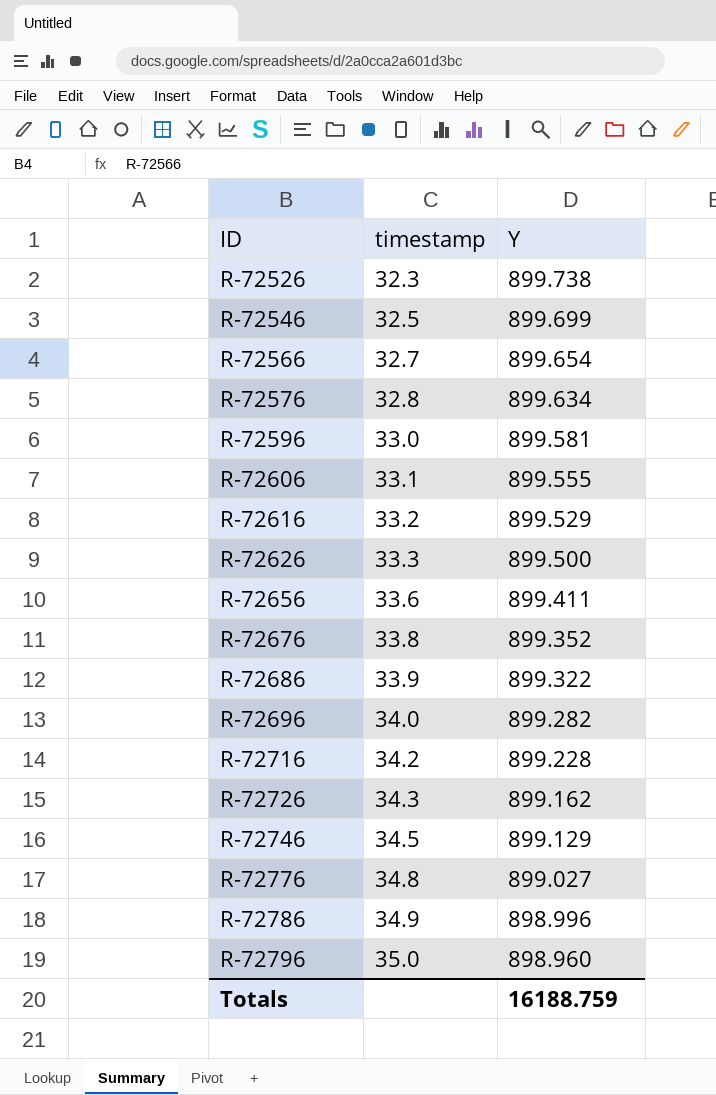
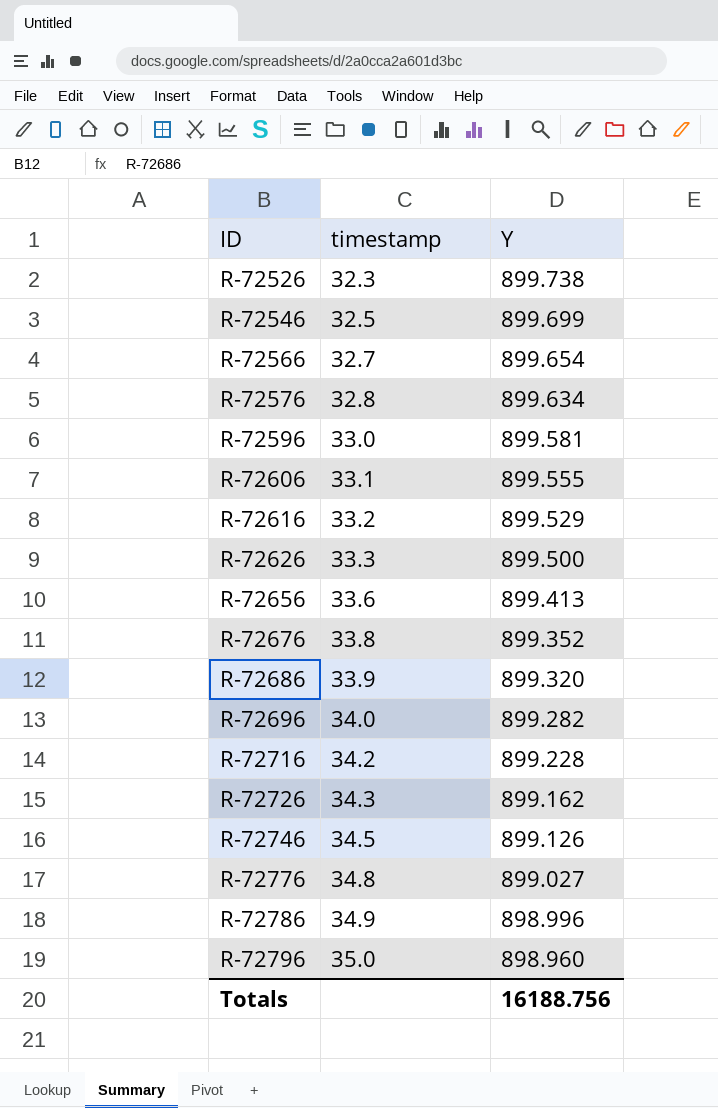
R-72656 | Y: 899.411 -> 899.413
R-72686 | Y: 899.322 -> 899.320
R-72746 | Y: 899.129 -> 899.126
Totals | Y: 16188.759 -> 16188.756

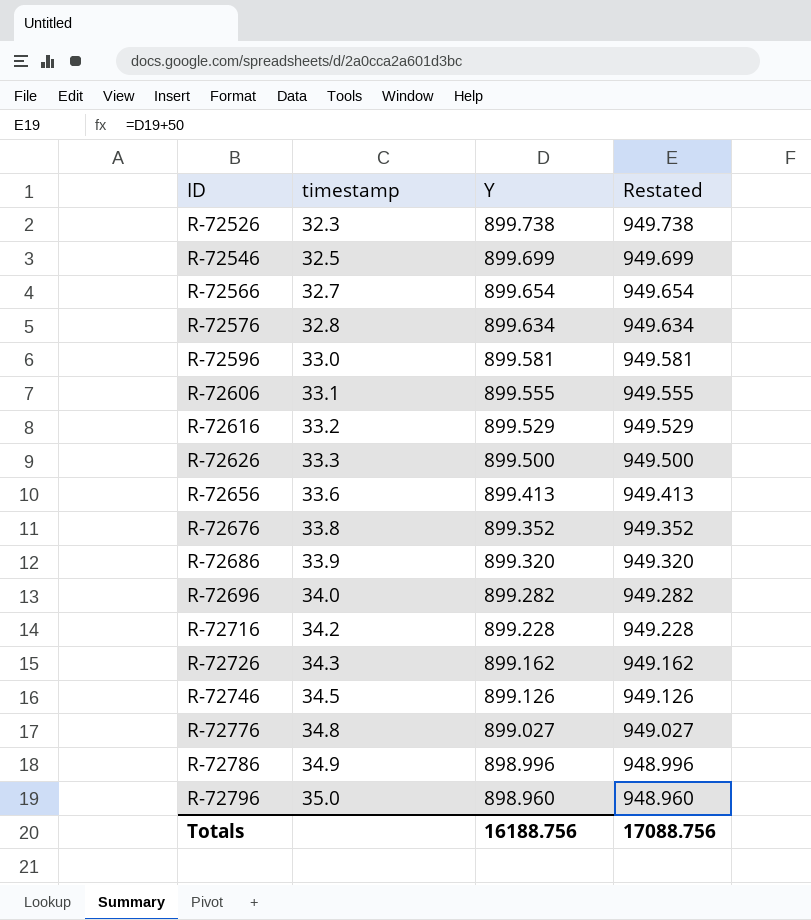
column Restated | formula: none -> [Y] + 50

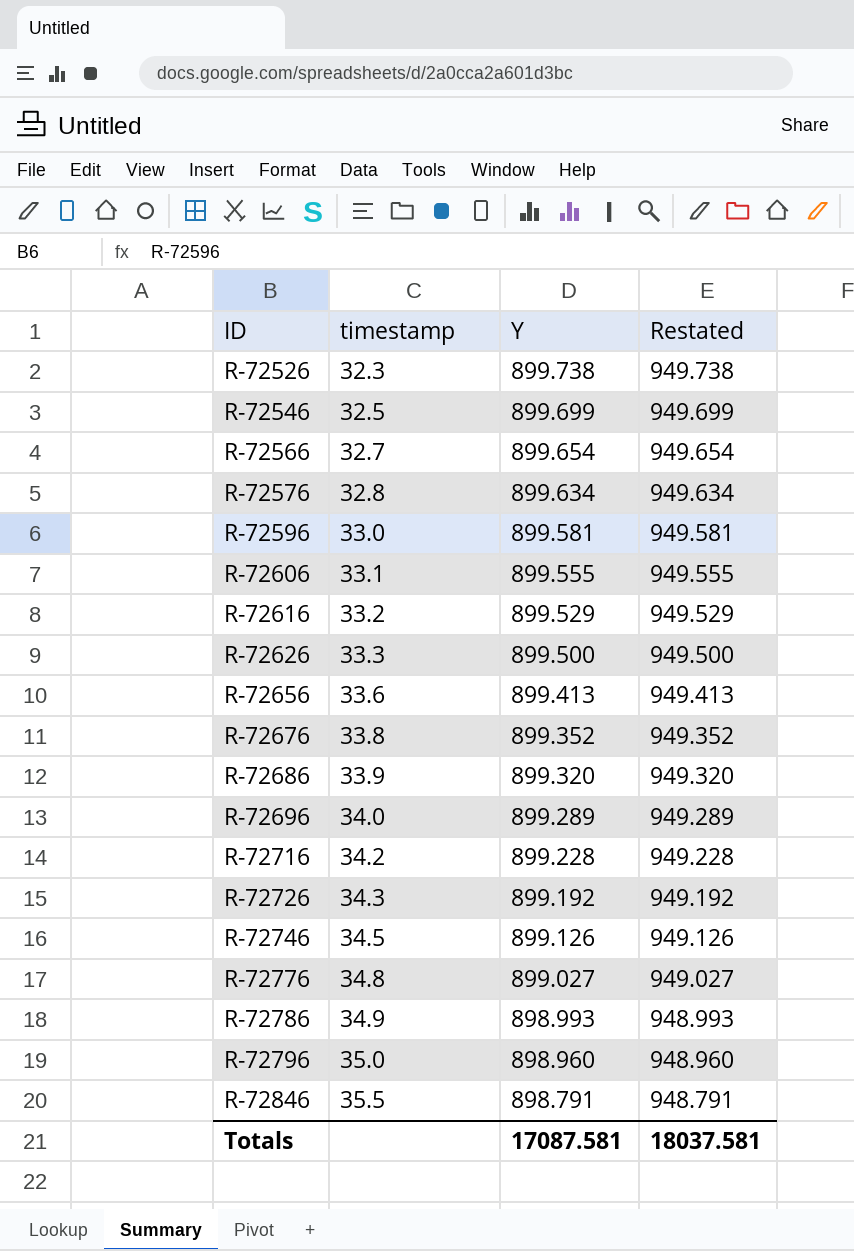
R-72696 | Y: 899.282 -> 899.289
R-72696 | Restated: 949.282 -> 949.289
R-72726 | Y: 899.162 -> 899.192
R-72726 | Restated: 949.162 -> 949.192
R-72786 | Y: 898.996 -> 898.993
R-72786 | Restated: 948.996 -> 948.993
row R-72846: none -> 35.5 | 898.791 | 948.791
Totals | Y: 16188.756 -> 17087.581
Totals | Restated: 17088.756 -> 18037.581

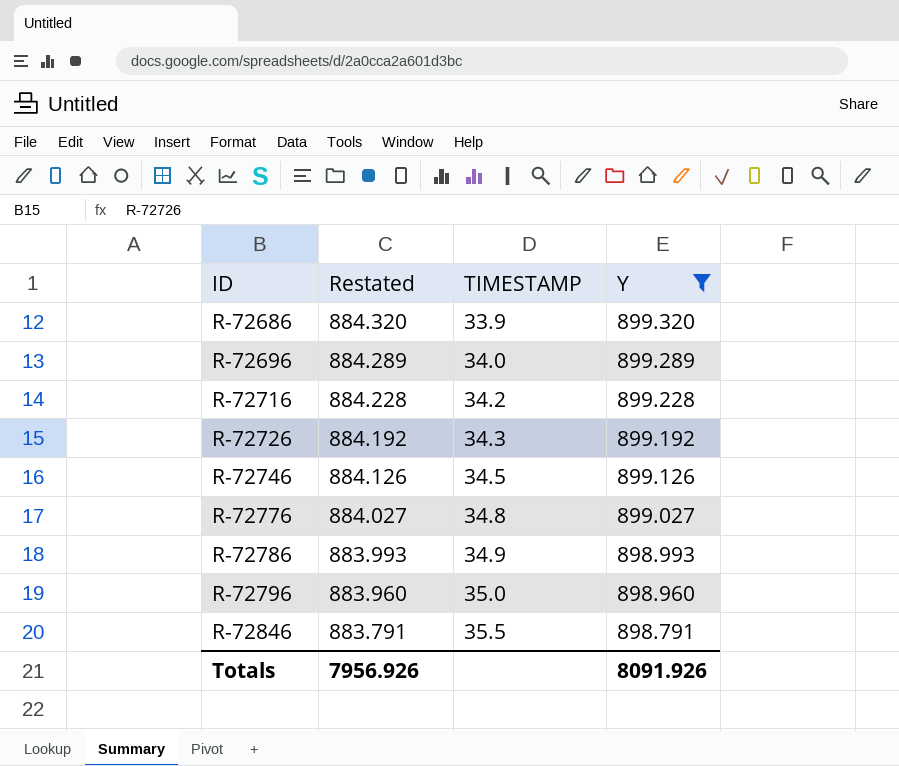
filter: none -> Y <= 899.320
column Restated | formula: [Y] + 50 -> [Y] - 15
column Restated | position: 4 -> 2
column name: timestamp -> TIMESTAMP
Totals | Restated: 18037.581 -> 7956.926
Totals | Y: 17087.581 -> 8091.926

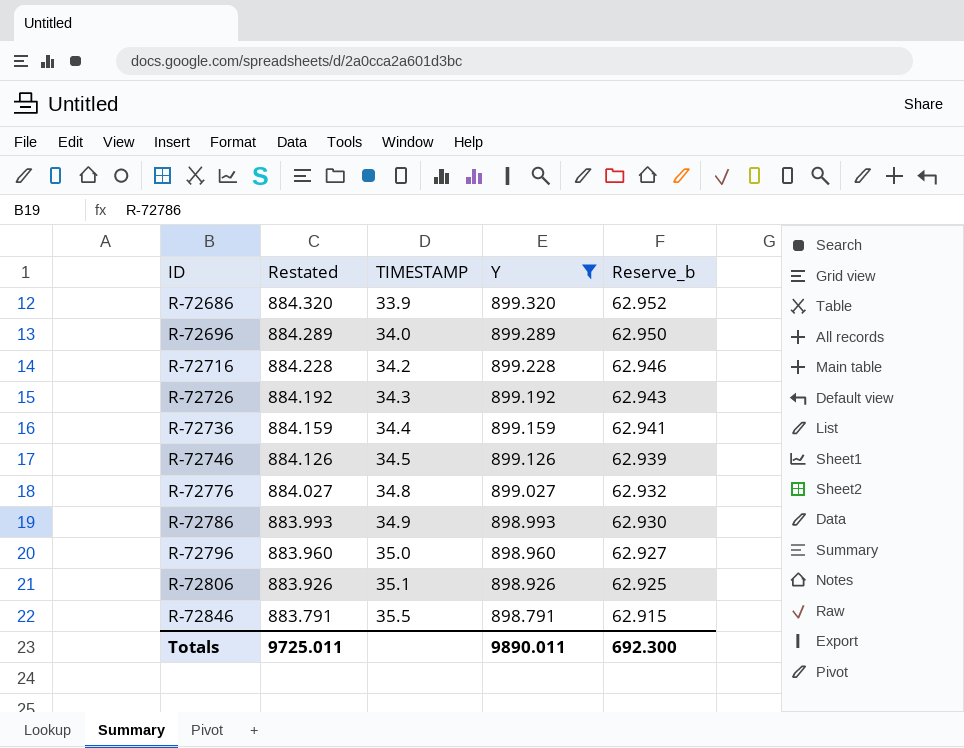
column Reserve_b | formula: none -> [Y] * 0.07
row R-72736: none -> 884.159 | 34.4 | 899.159 | 62.941
row R-72806: none -> 883.926 | 35.1 | 898.926 | 62.925
Totals | Restated: 7956.926 -> 9725.011
Totals | Y: 8091.926 -> 9890.011

